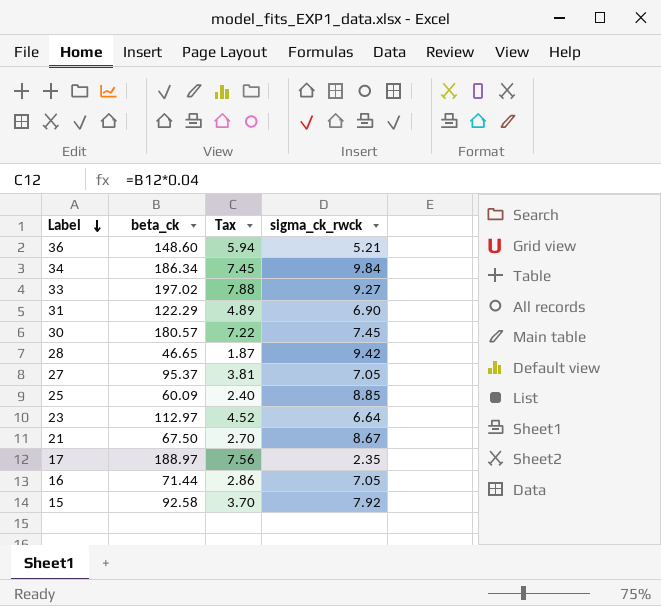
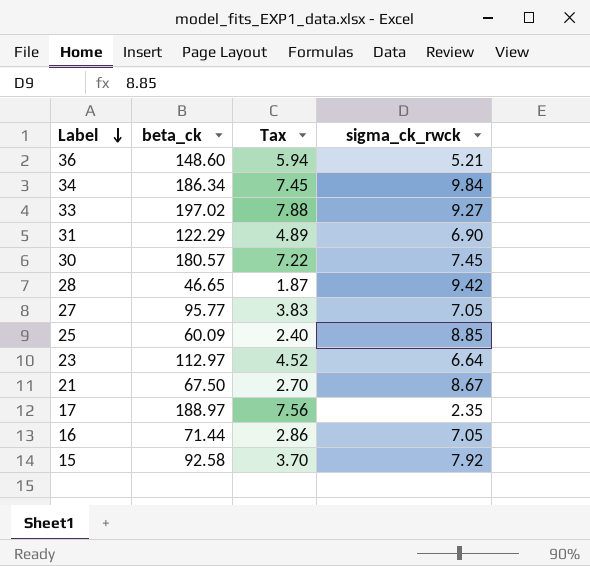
27 | beta_ck: 95.37 -> 95.77
27 | Tax: 3.81 -> 3.83

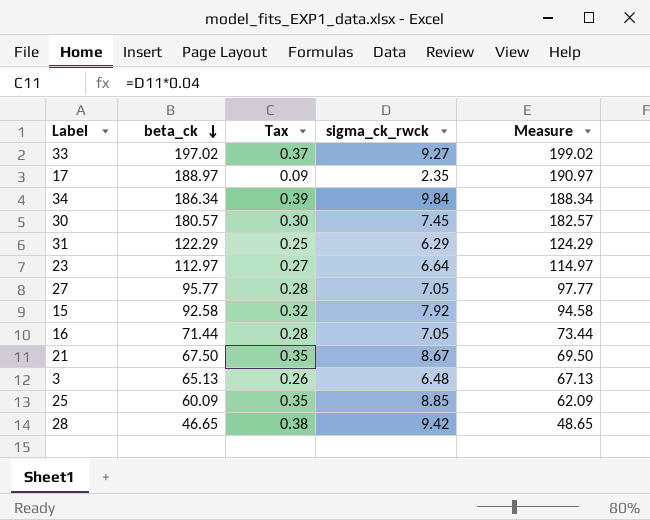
row order: Label descending -> beta_ck descending
column Tax | formula: [beta_ck] * 0.04 -> [sigma_ck_rwck] * 0.04
column Measure | formula: none -> [beta_ck] + 2
row 36: 148.60 | 5.94 | 5.21 -> none
31 | sigma_ck_rwck: 6.90 -> 6.29
row 3: none -> 65.13 | 0.26 | 6.48 | 67.13

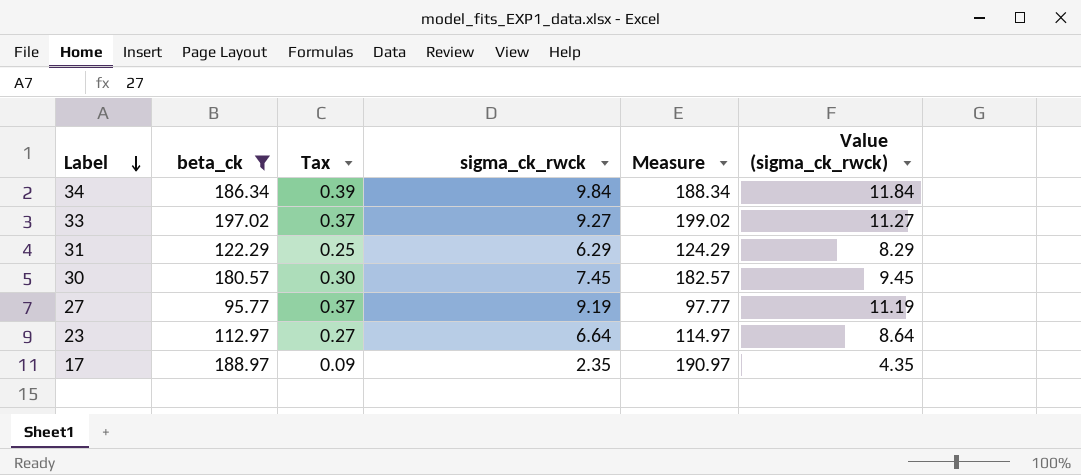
filter: none -> beta_ck >= 95.77
row order: beta_ck descending -> Label descending
column Value (sigma_ck_rwck) | formula: none -> [sigma_ck_rwck] + 2
27 | Tax: 0.28 -> 0.37
27 | sigma_ck_rwck: 7.05 -> 9.19

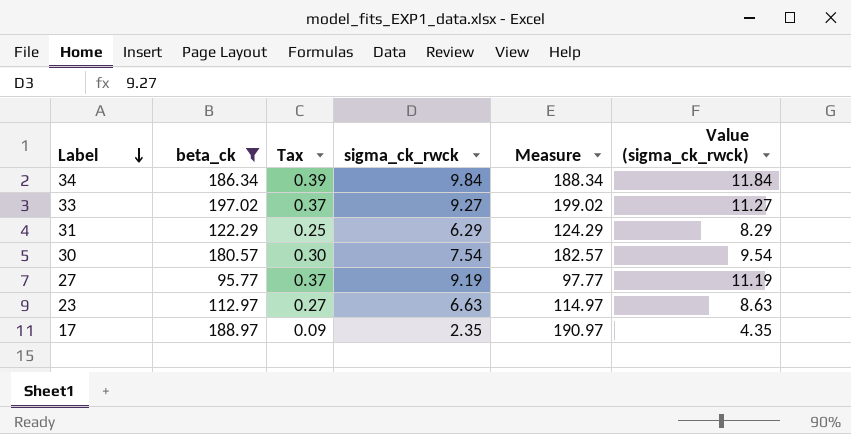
30 | sigma_ck_rwck: 7.45 -> 7.54
30 | Value (sigma_ck_rwck): 9.45 -> 9.54
23 | sigma_ck_rwck: 6.64 -> 6.63
23 | Value (sigma_ck_rwck): 8.64 -> 8.63

